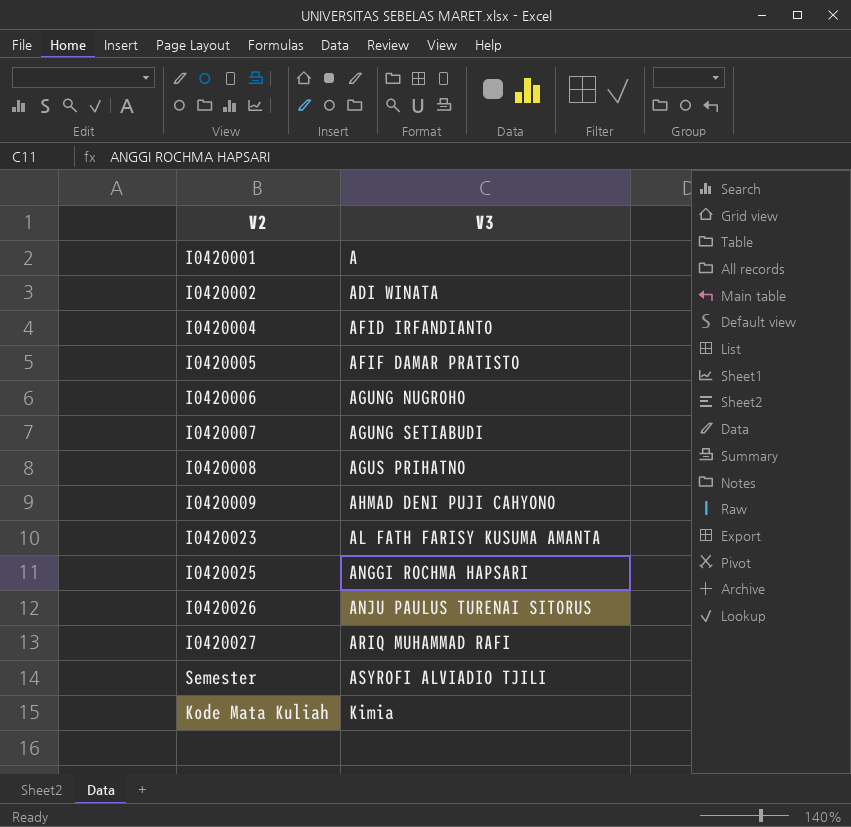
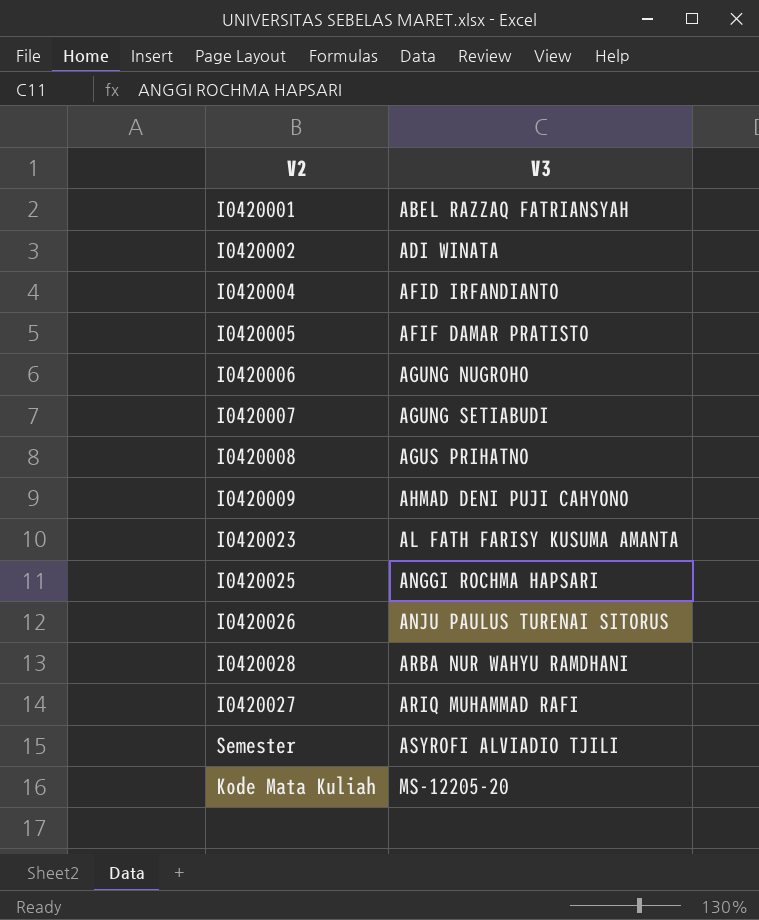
I0420001 | V3: A -> ABEL RAZZAQ FATRIANSYAH
row I0420028: none -> ARBA NUR WAHYU RAMDHANI
Kode Mata Kuliah | V3: Kimia -> MS-12205-20

